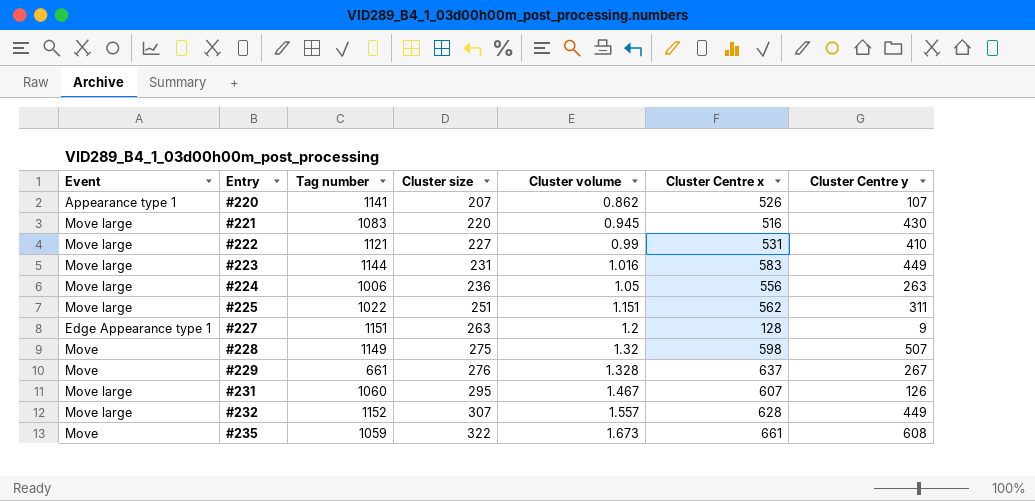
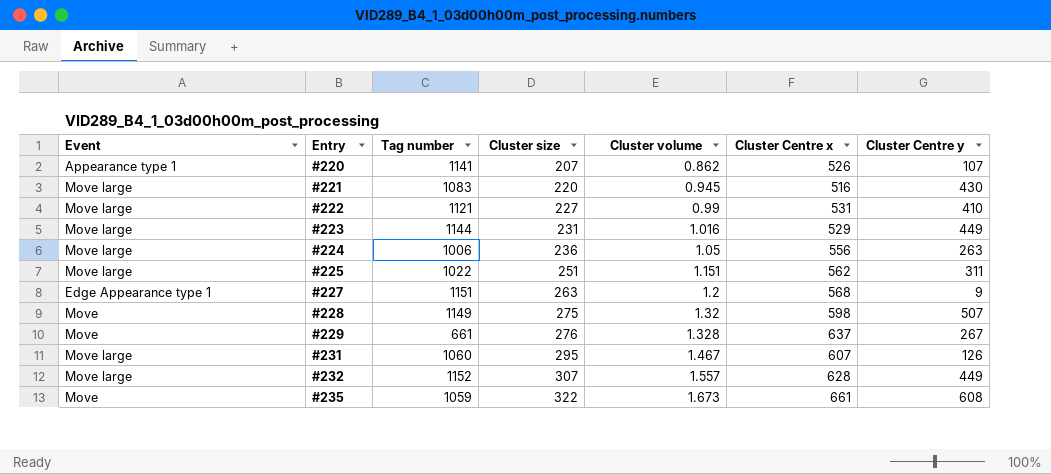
#223 | Cluster Centre x: 583 -> 529
#227 | Cluster Centre x: 128 -> 568

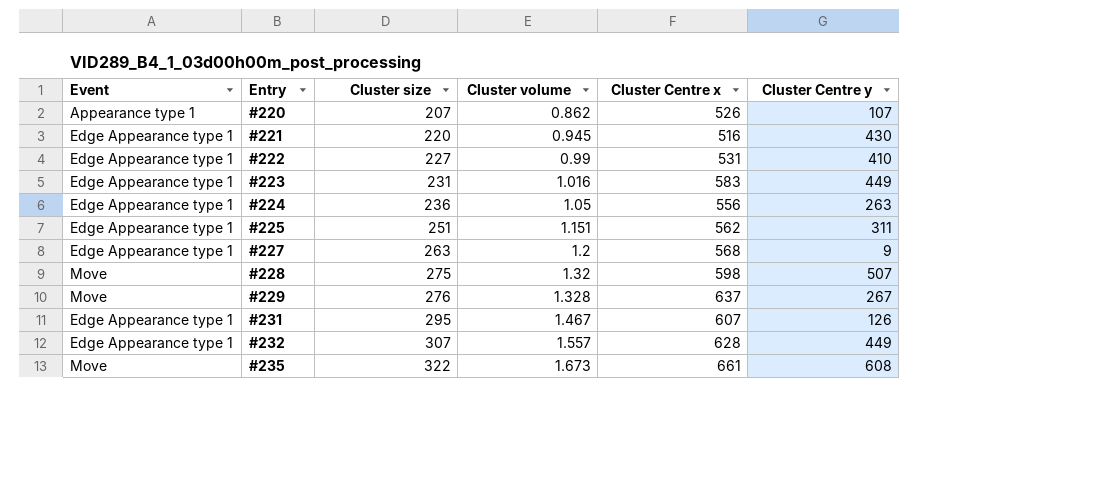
column Tag number | position: 3 -> none
#221 | Event: Move large -> Edge Appearance type 1
#222 | Event: Move large -> Edge Appearance type 1
#223 | Event: Move large -> Edge Appearance type 1
#223 | Cluster Centre x: 529 -> 583
#224 | Event: Move large -> Edge Appearance type 1
#225 | Event: Move large -> Edge Appearance type 1
#231 | Event: Move large -> Edge Appearance type 1
#232 | Event: Move large -> Edge Appearance type 1

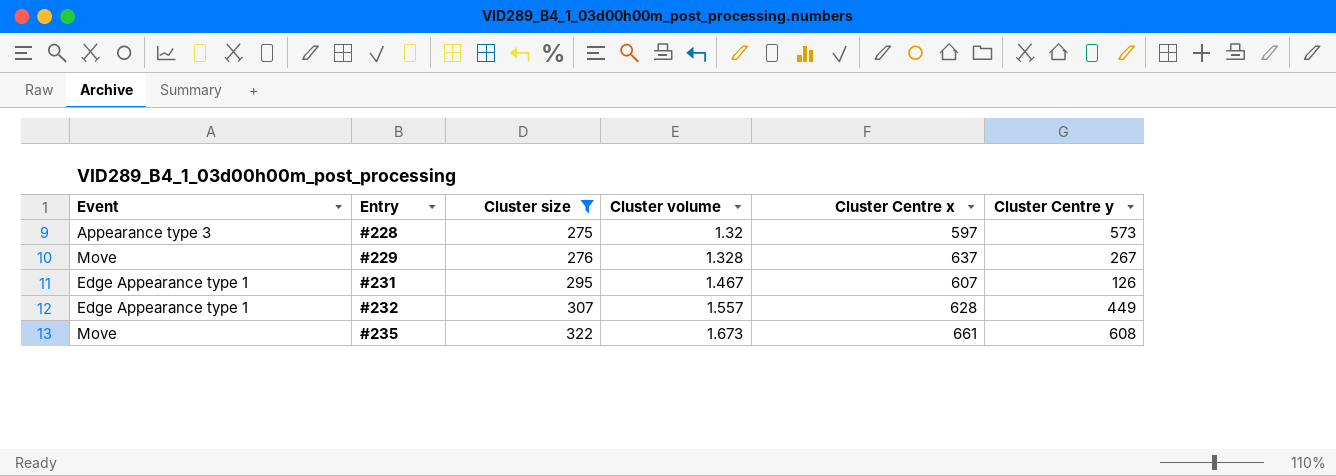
filter: none -> Cluster size >= 275
#228 | Event: Move -> Appearance type 3
#228 | Cluster Centre x: 598 -> 597
#228 | Cluster Centre y: 507 -> 573

